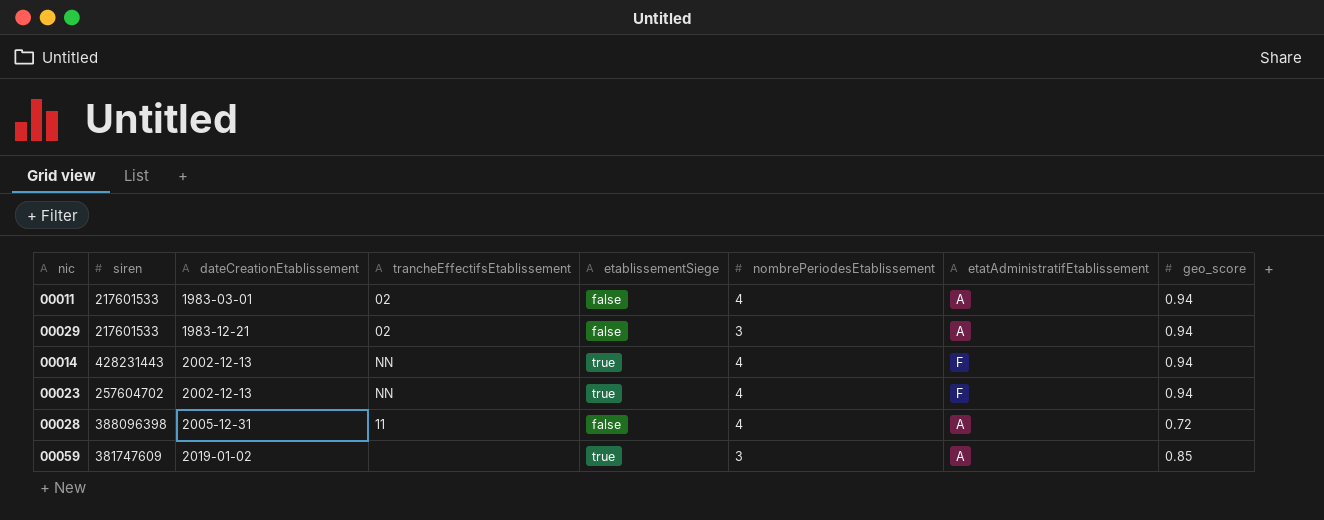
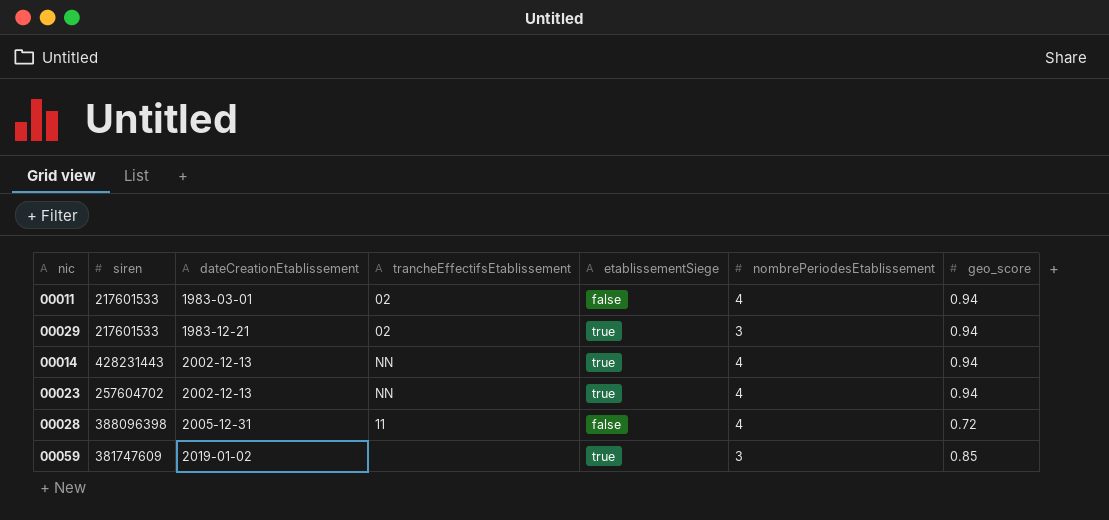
column etatAdministratifEtablissement | position: 7 -> none
00029 | etablissementSiege: false -> true

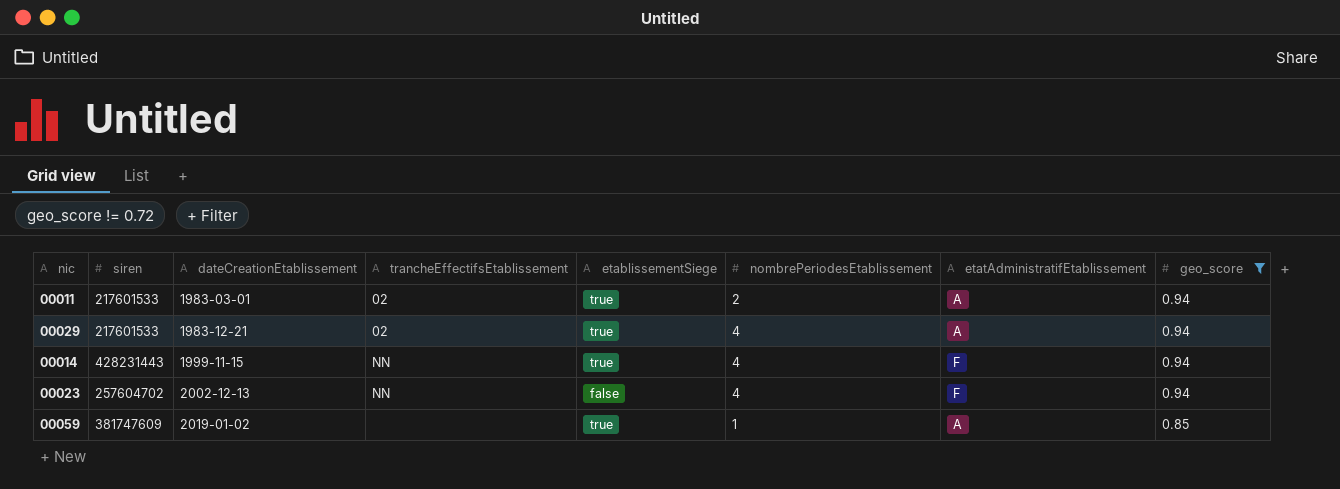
filter: none -> geo_score != 0.72
column etatAdministratifEtablissement | position: none -> 7
00011 | etablissementSiege: false -> true
00011 | nombrePeriodesEtablissement: 4 -> 2
00029 | nombrePeriodesEtablissement: 3 -> 4
00014 | dateCreationEtablissement: 2002-12-13 -> 1999-11-15
00023 | etablissementSiege: true -> false
00059 | nombrePeriodesEtablissement: 3 -> 1

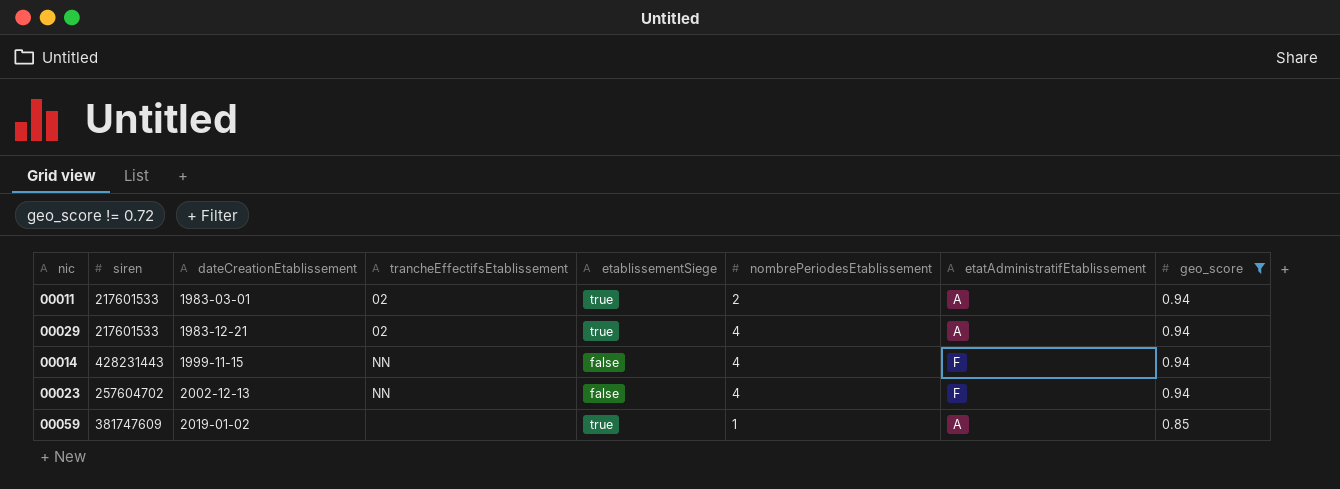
00014 | etablissementSiege: true -> false

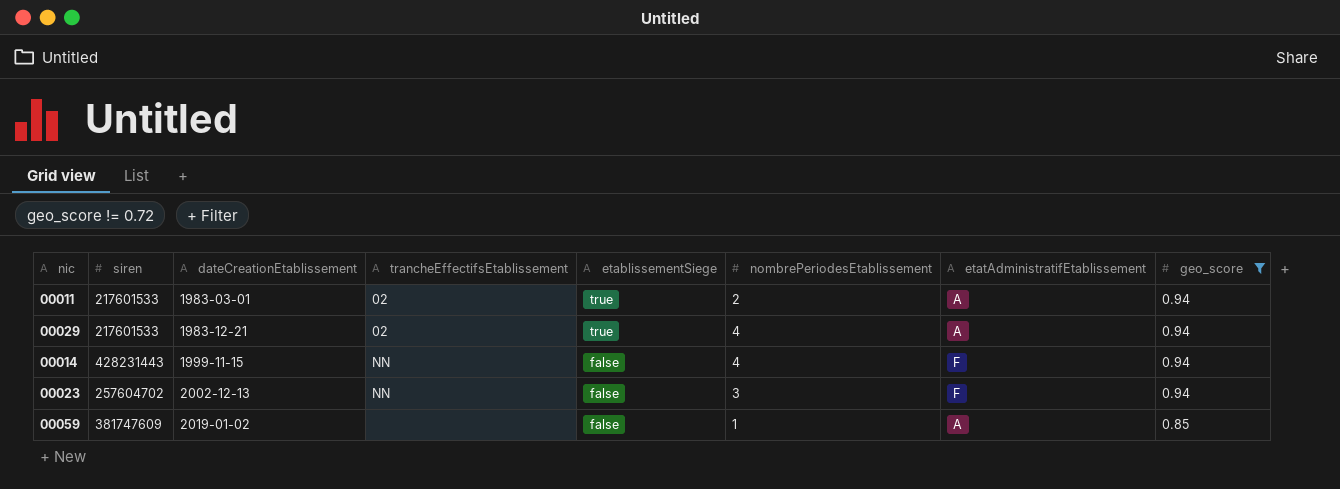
00023 | nombrePeriodesEtablissement: 4 -> 3
00059 | etablissementSiege: true -> false

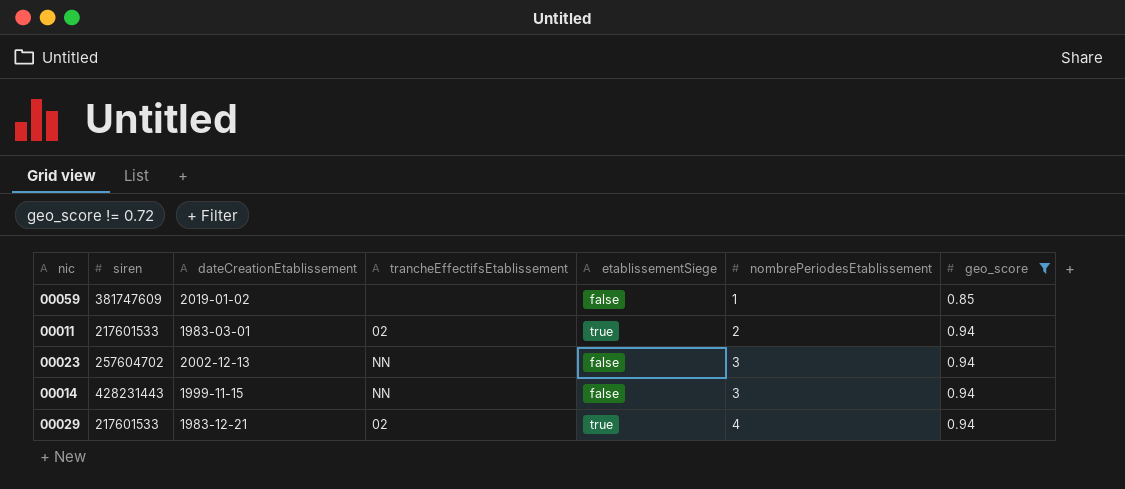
row order: dateCreationEtablissement ascending -> nombrePeriodesEtablissement ascending
column etatAdministratifEtablissement | position: 7 -> none
00014 | nombrePeriodesEtablissement: 4 -> 3

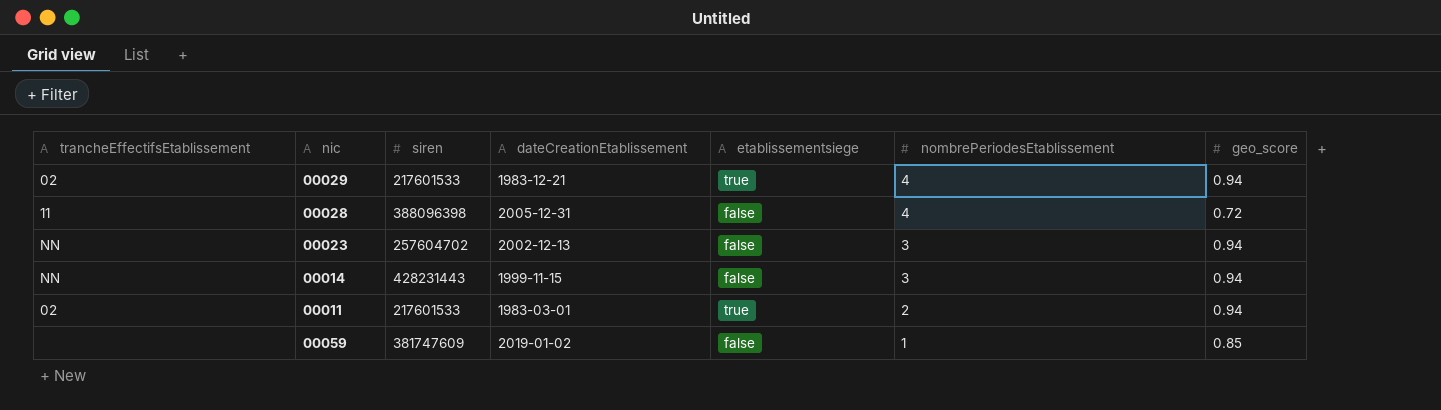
filter: geo_score != 0.72 -> none
row order: nombrePeriodesEtablissement ascending -> nombrePeriodesEtablissement descending
column trancheEffectifsEtablissement | position: 4 -> 1
column name: etablissementSiege -> etablissementsiege

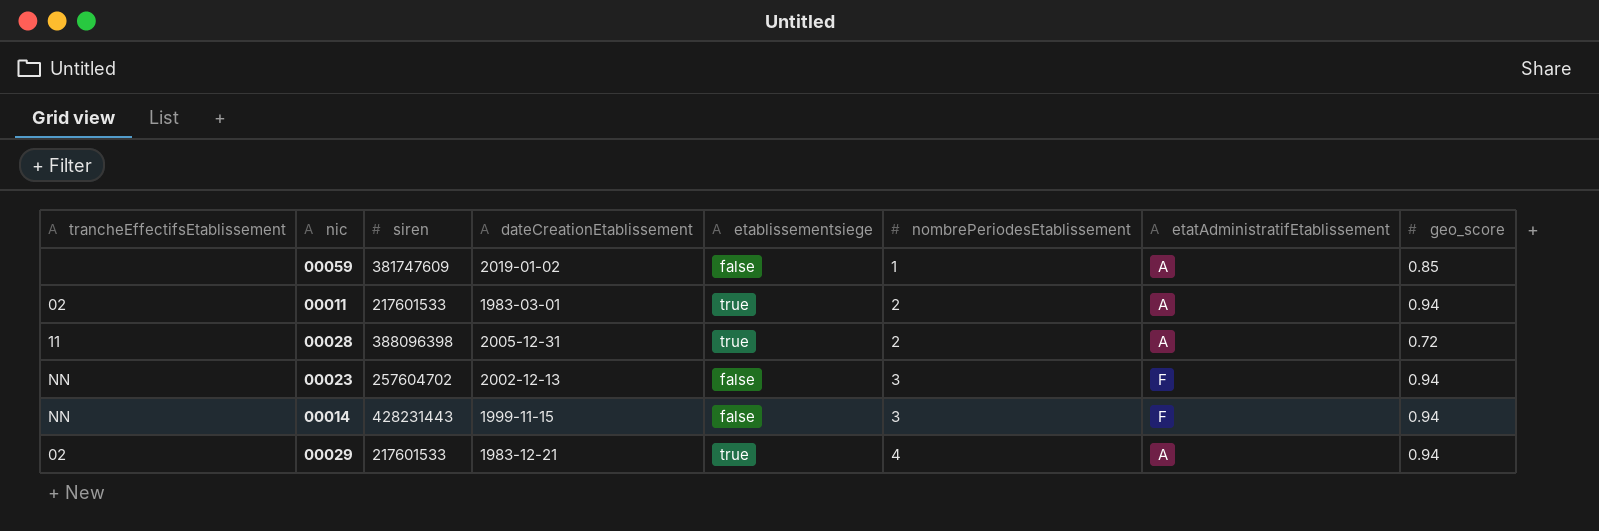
row order: nombrePeriodesEtablissement descending -> nombrePeriodesEtablissement ascending
column etatAdministratifEtablissement | position: none -> 7
00028 | etablissementsiege: false -> true
00028 | nombrePeriodesEtablissement: 4 -> 2

